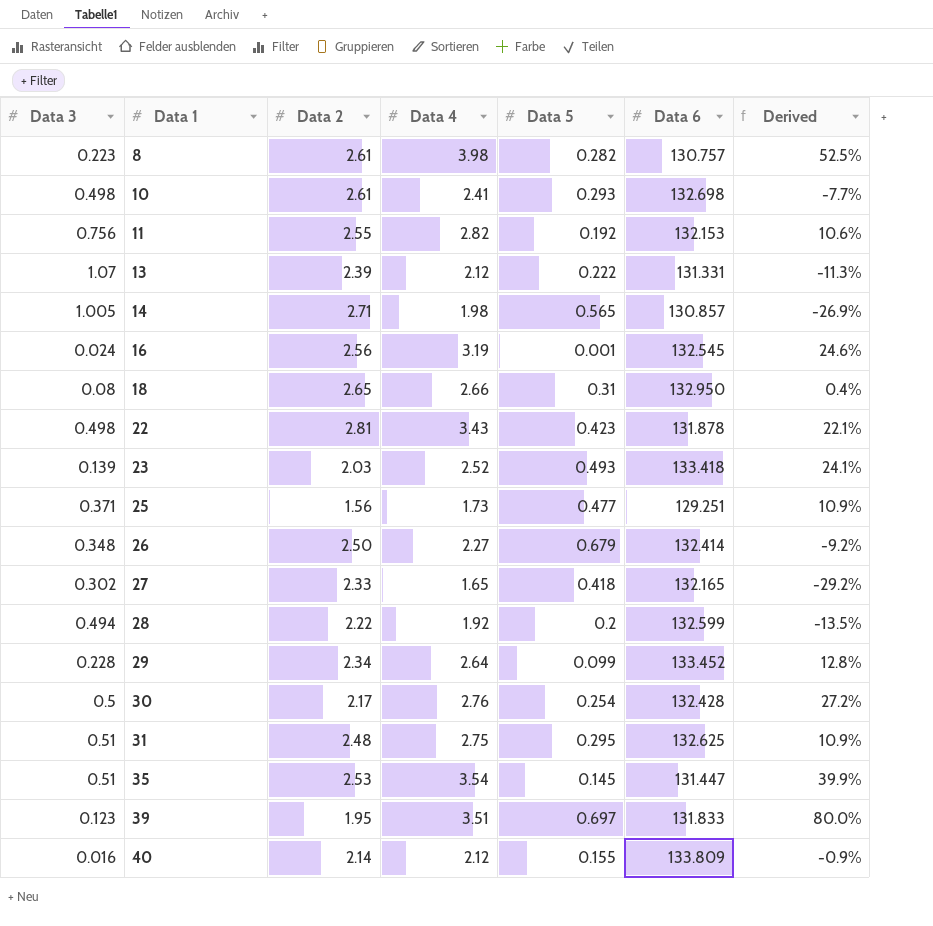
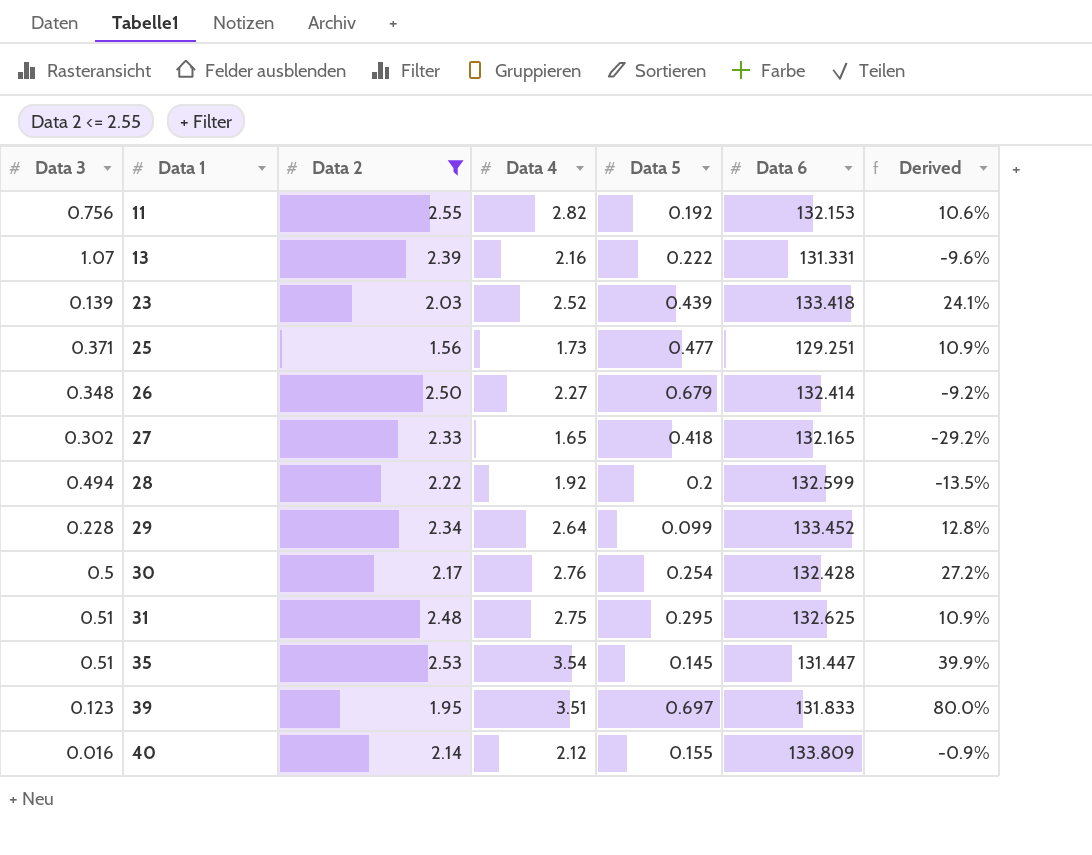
filter: none -> Data 2 <= 2.55
13 | Data 4: 2.12 -> 2.16
13 | Derived: -11.3% -> -9.6%
23 | Data 5: 0.493 -> 0.439

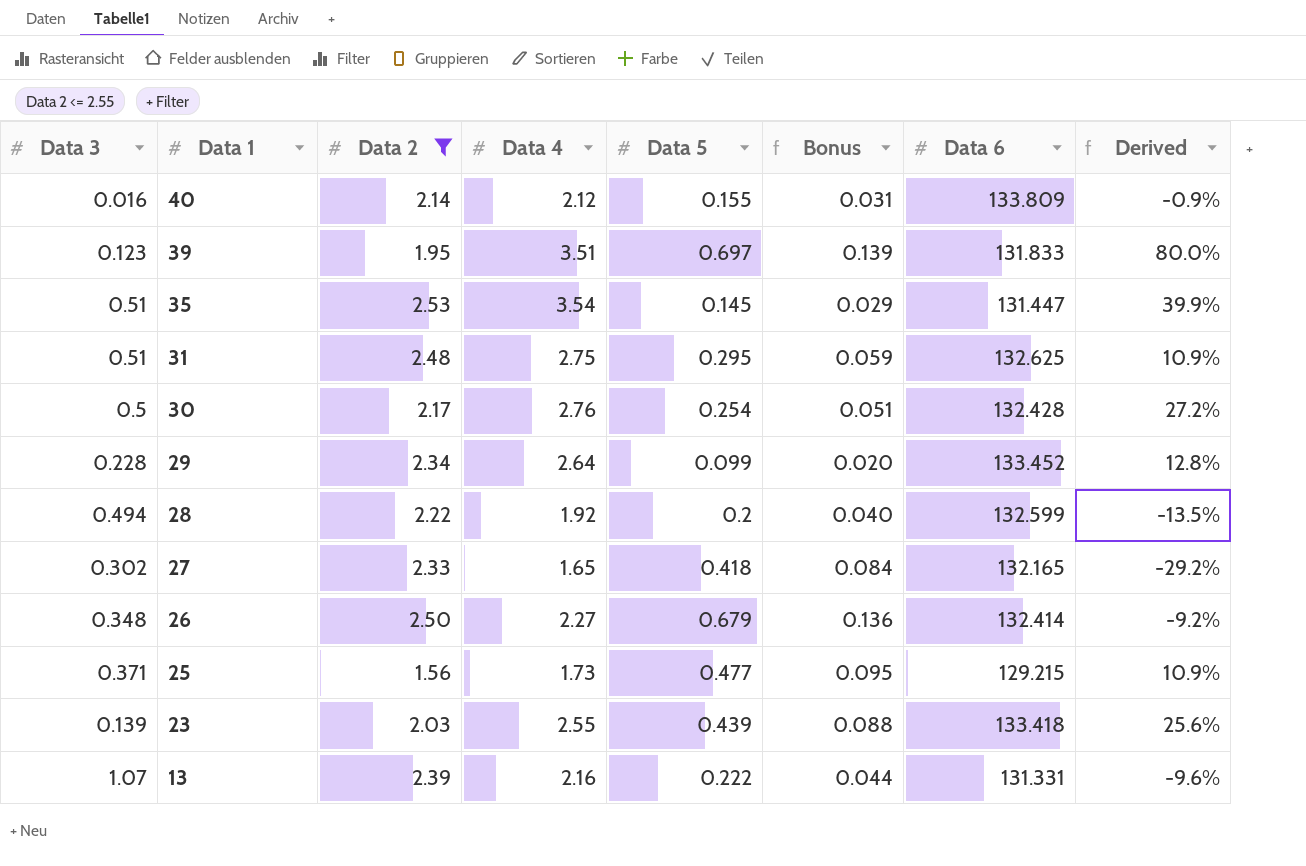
row order: Data 1 ascending -> Data 1 descending
column Bonus | formula: none -> [Data 5] * 0.2
row 11: 0.756 | 2.55 | 2.82 | 0.192 | 132.153 | 10.6% -> none
25 | Data 6: 129.251 -> 129.215
23 | Data 4: 2.52 -> 2.55
23 | Derived: 24.1% -> 25.6%

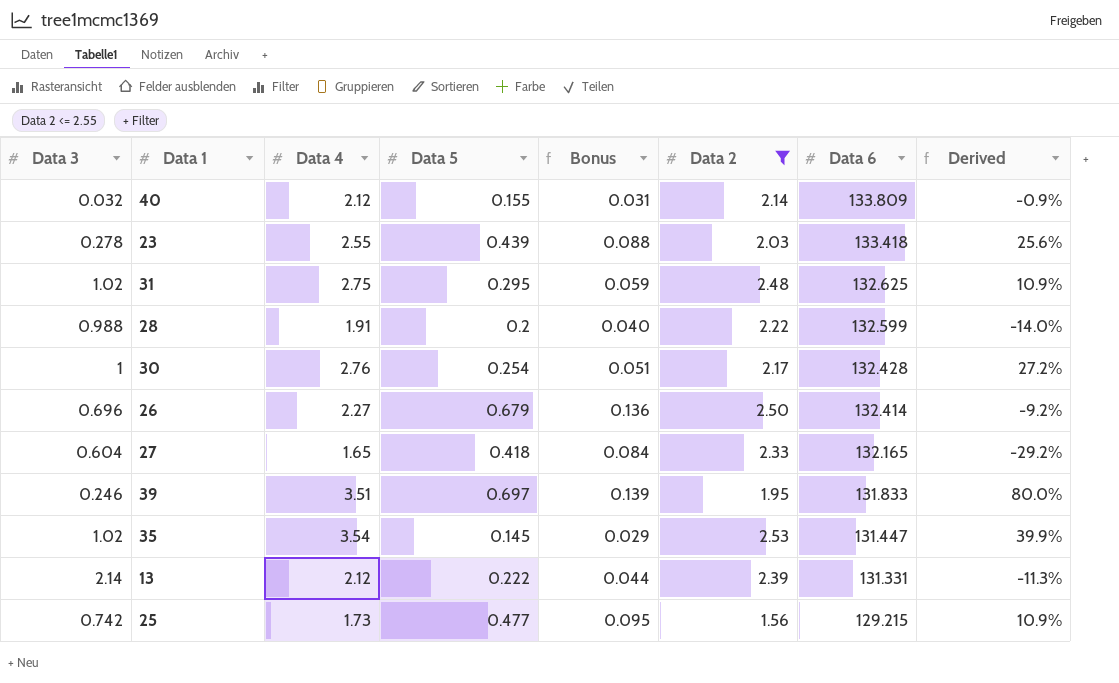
row order: Data 1 descending -> Data 6 descending
column Data 2 | position: 3 -> 6
row 29: 0.228 | 2.34 | 2.64 | 0.099 | 0.020 | 133.452 | 12.8% -> none
40 | Data 3: 0.016 -> 0.032
23 | Data 3: 0.139 -> 0.278
31 | Data 3: 0.51 -> 1.02
28 | Data 3: 0.494 -> 0.988
28 | Data 4: 1.92 -> 1.91
28 | Derived: -13.5% -> -14.0%
30 | Data 3: 0.5 -> 1
26 | Data 3: 0.348 -> 0.696
27 | Data 3: 0.302 -> 0.604
39 | Data 3: 0.123 -> 0.246
35 | Data 3: 0.51 -> 1.02
13 | Data 3: 1.07 -> 2.14
13 | Data 4: 2.16 -> 2.12
13 | Derived: -9.6% -> -11.3%
25 | Data 3: 0.371 -> 0.742

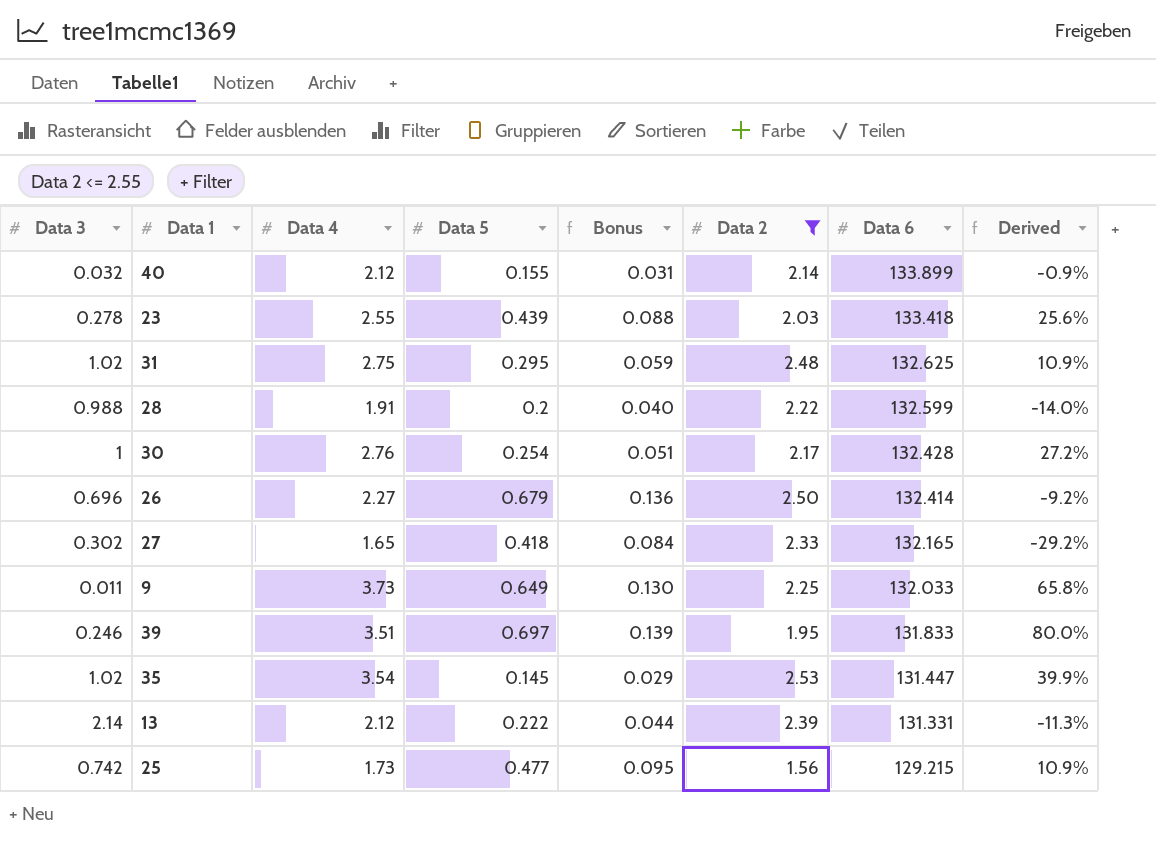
40 | Data 6: 133.809 -> 133.899
27 | Data 3: 0.604 -> 0.302
row 9: none -> 0.011 | 3.73 | 0.649 | 0.130 | 2.25 | 132.033 | 65.8%

